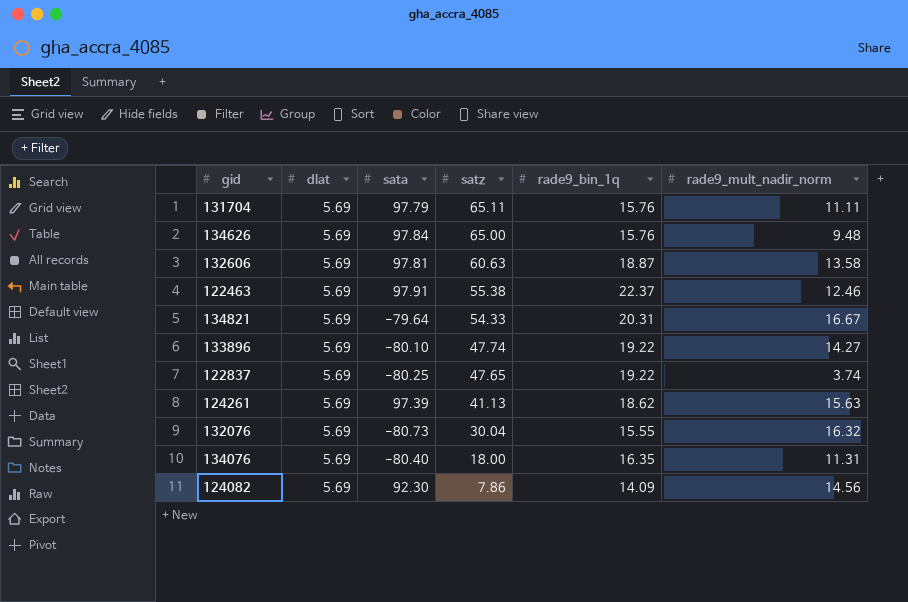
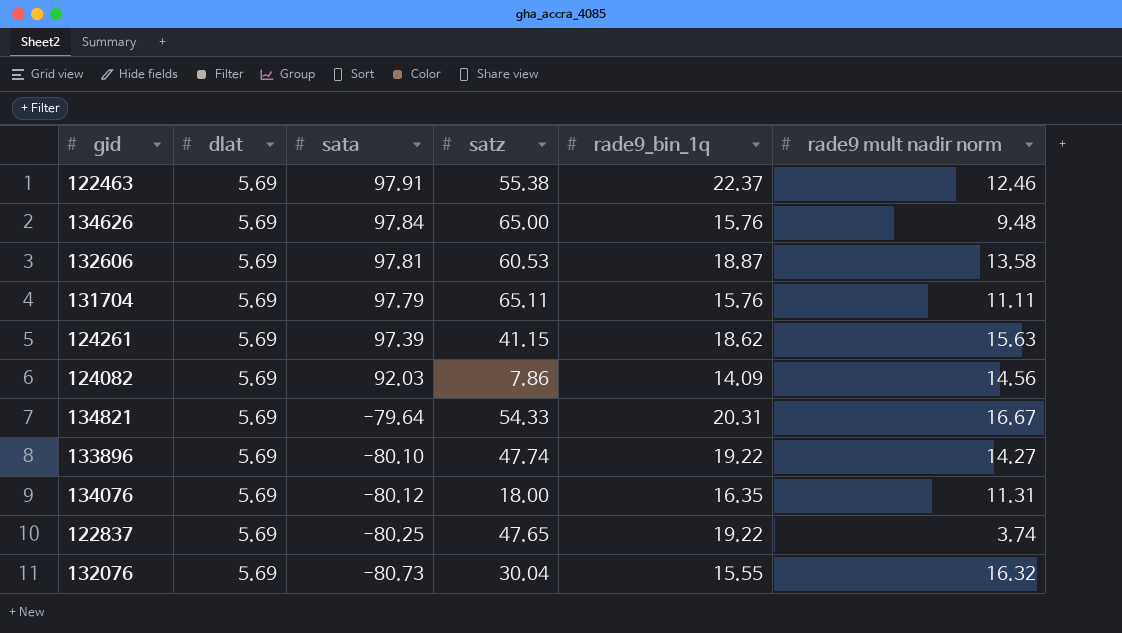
row order: satz descending -> sata descending
column name: rade9_mult_nadir_norm -> rade9 mult nadir norm
132606 | satz: 60.63 -> 60.53
124261 | satz: 41.13 -> 41.15
124082 | sata: 92.30 -> 92.03
134076 | sata: -80.40 -> -80.12

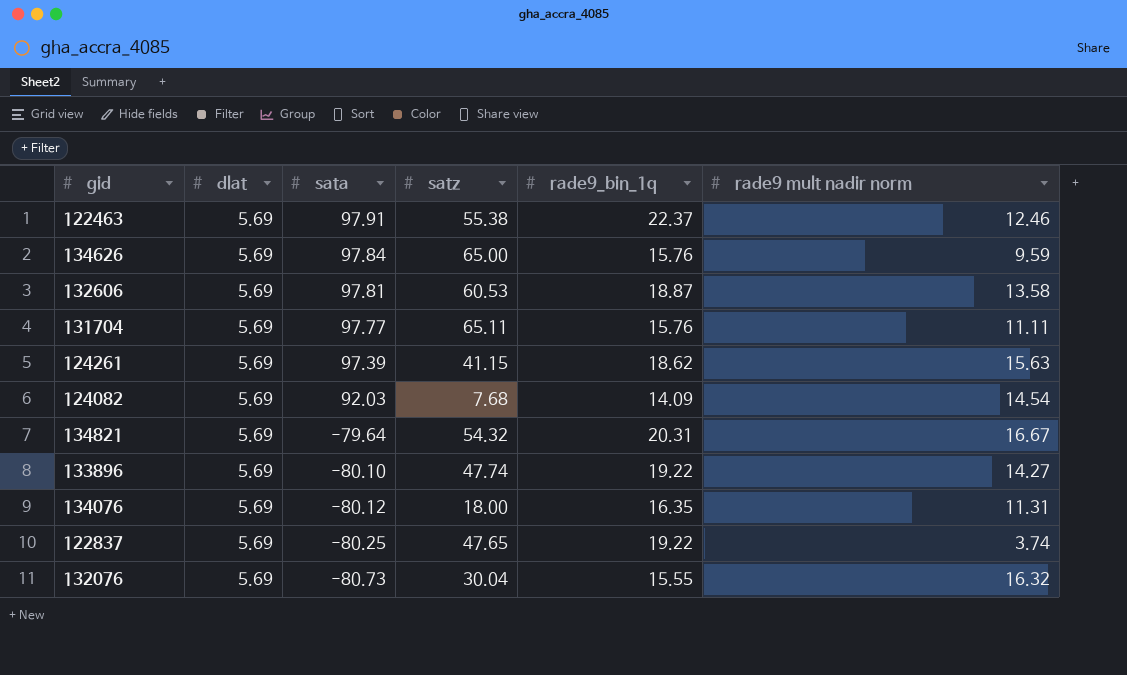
134626 | rade9 mult nadir norm: 9.48 -> 9.59
131704 | sata: 97.79 -> 97.77
124082 | satz: 7.86 -> 7.68
124082 | rade9 mult nadir norm: 14.56 -> 14.54
134821 | satz: 54.33 -> 54.32

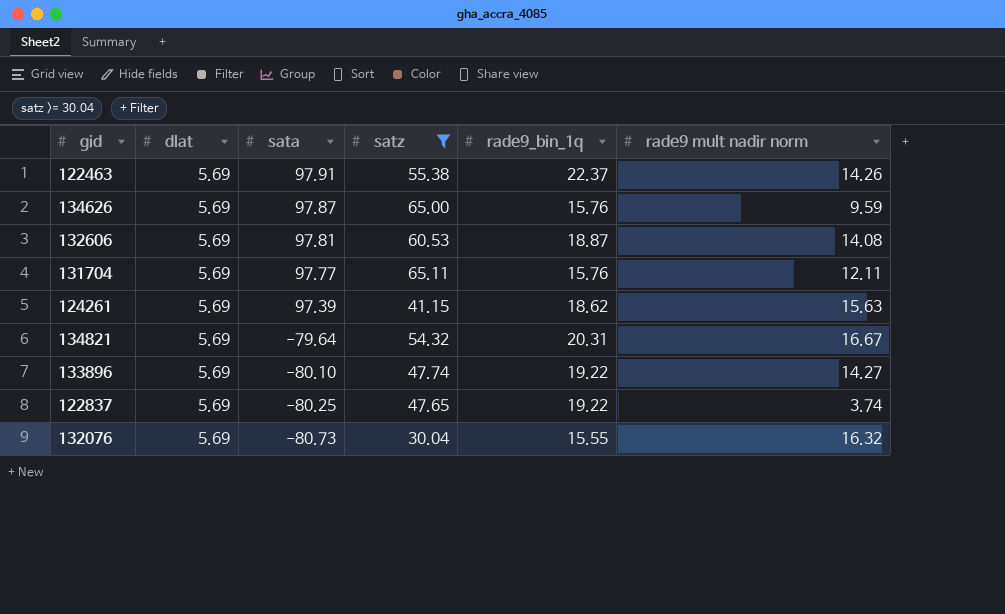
filter: none -> satz >= 30.04
122463 | rade9 mult nadir norm: 12.46 -> 14.26
134626 | sata: 97.84 -> 97.87
132606 | rade9 mult nadir norm: 13.58 -> 14.08
131704 | rade9 mult nadir norm: 11.11 -> 12.11

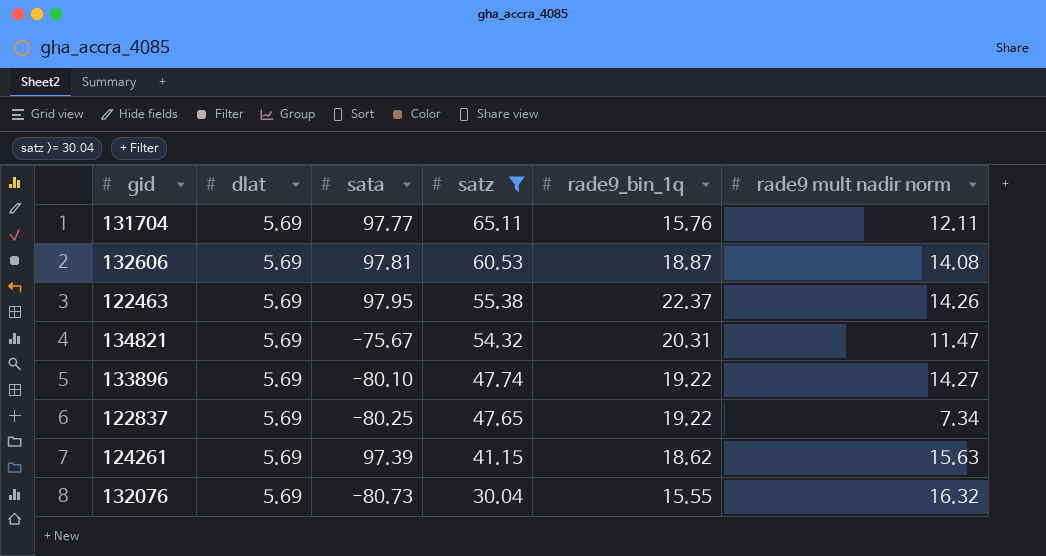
row order: sata descending -> satz descending
row 134626: 5.69 | 97.87 | 65.00 | 15.76 | 9.59 -> none
122463 | sata: 97.91 -> 97.95
134821 | sata: -79.64 -> -75.67
134821 | rade9 mult nadir norm: 16.67 -> 11.47
122837 | rade9 mult nadir norm: 3.74 -> 7.34

